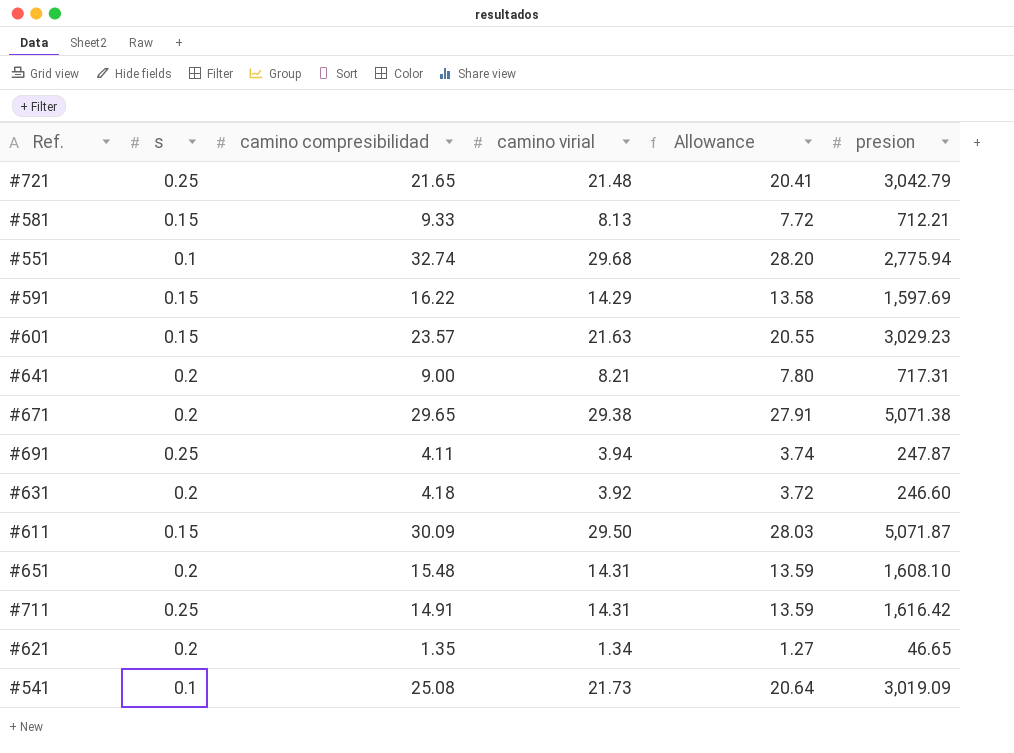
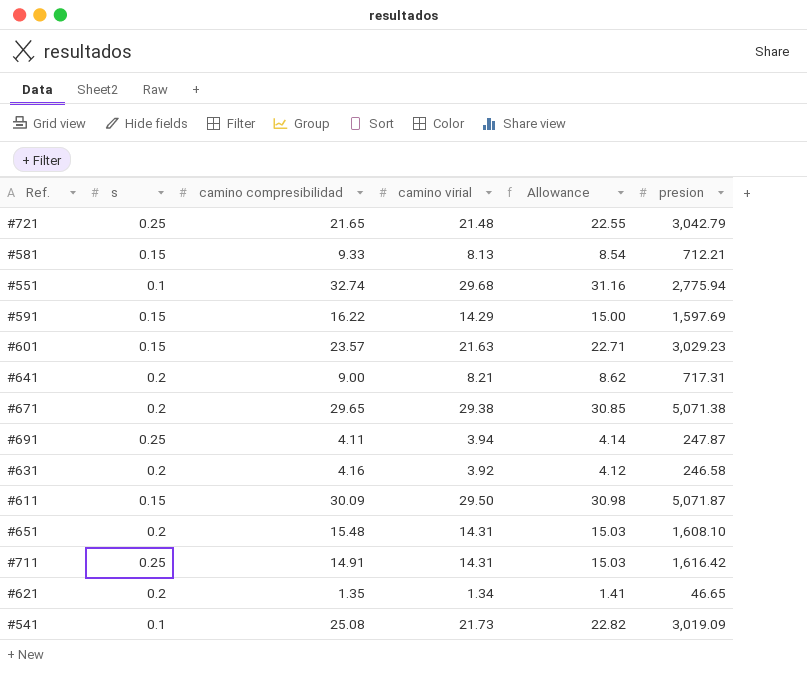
column Allowance | formula: [camino virial] * 0.95 -> [camino virial] * 1.05
#631 | camino compresibilidad: 4.18 -> 4.16
#631 | presion: 246.60 -> 246.58

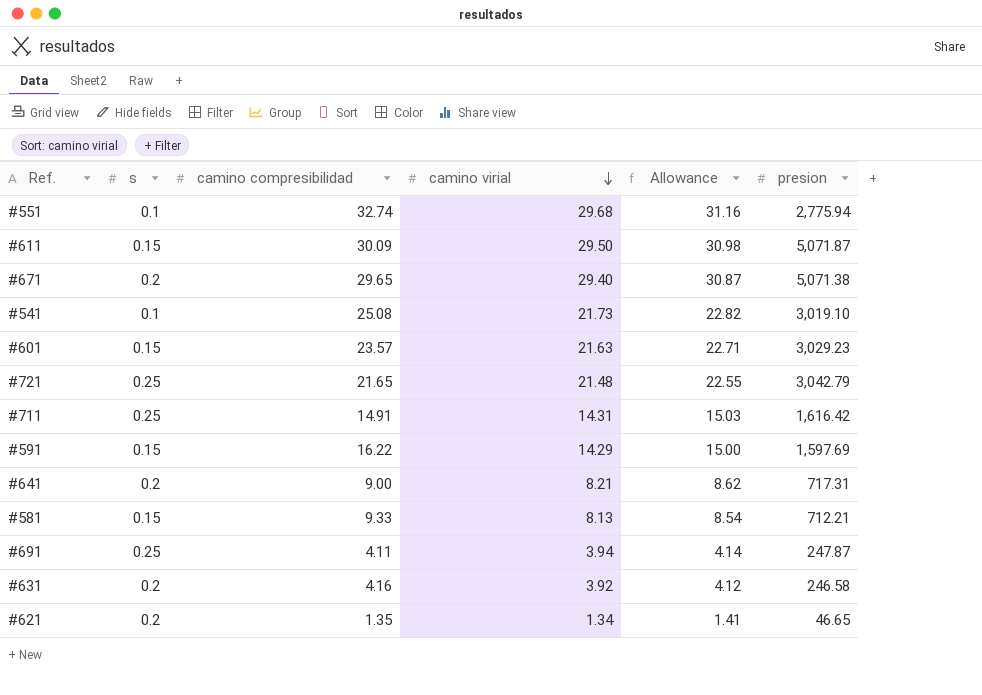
row order: none -> camino virial descending
row #651: 0.2 | 15.48 | 14.31 | 15.03 | 1,608.10 -> none
#671 | camino virial: 29.38 -> 29.40
#671 | Allowance: 30.85 -> 30.87
#541 | presion: 3,019.09 -> 3,019.10

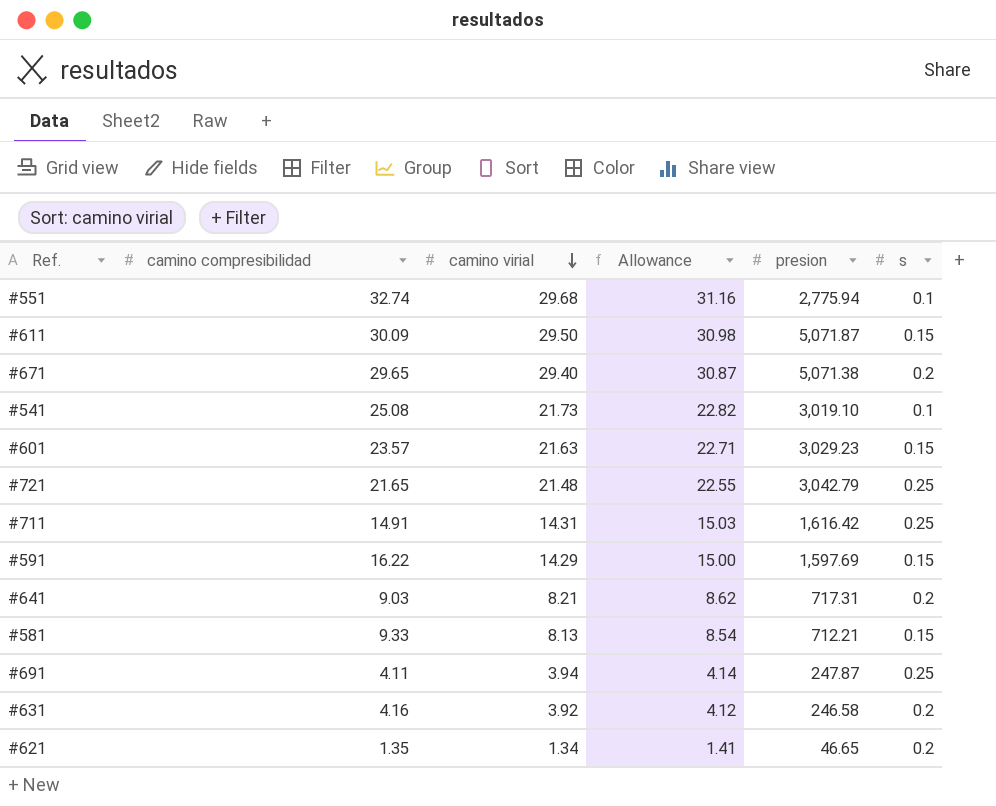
column s | position: 2 -> 6
#641 | camino compresibilidad: 9.00 -> 9.03

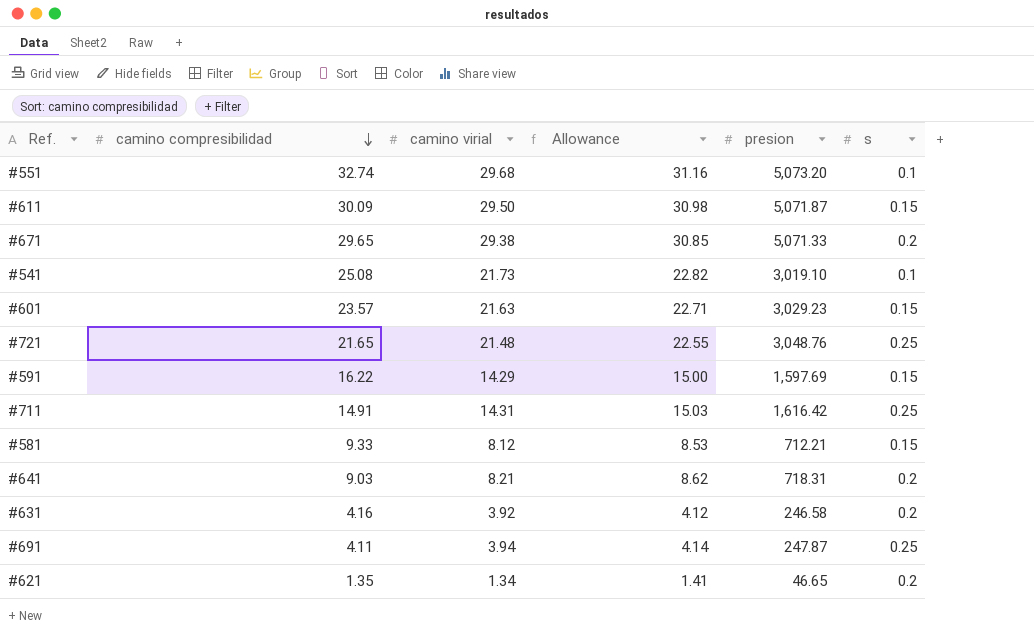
row order: camino virial descending -> camino compresibilidad descending
#551 | presion: 2,775.94 -> 5,073.20
#671 | camino virial: 29.40 -> 29.38
#671 | Allowance: 30.87 -> 30.85
#671 | presion: 5,071.38 -> 5,071.33
#721 | presion: 3,042.79 -> 3,048.76
#581 | camino virial: 8.13 -> 8.12
#581 | Allowance: 8.54 -> 8.53
#641 | presion: 717.31 -> 718.31

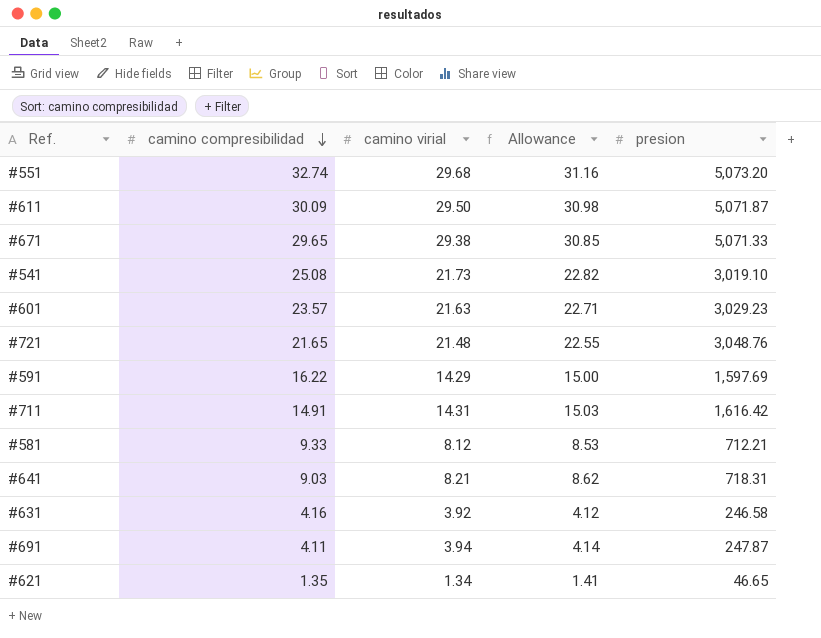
column s | position: 6 -> none

